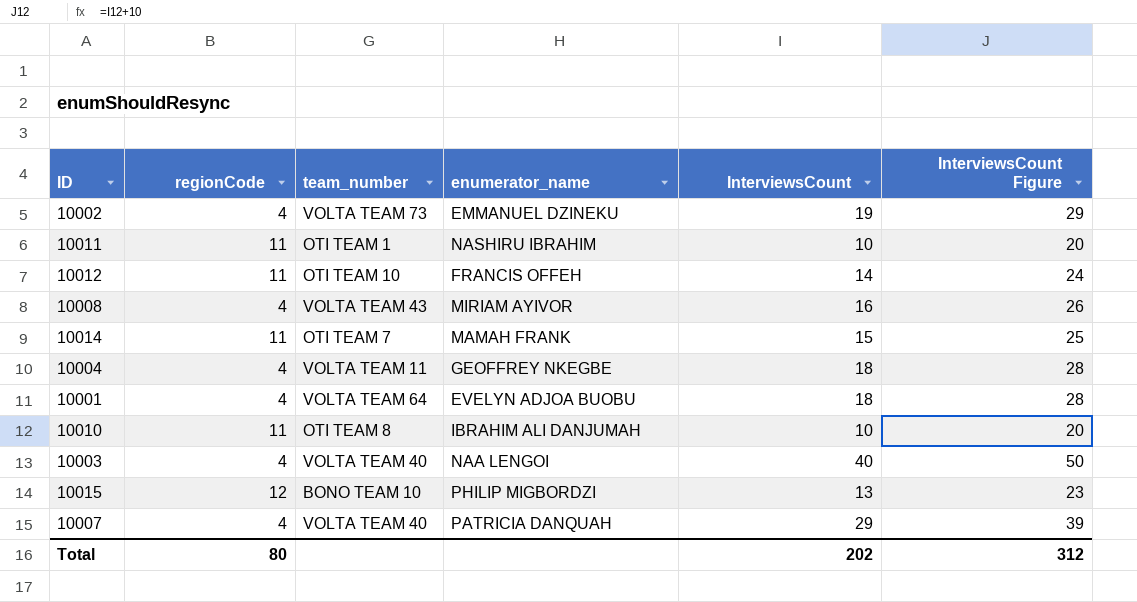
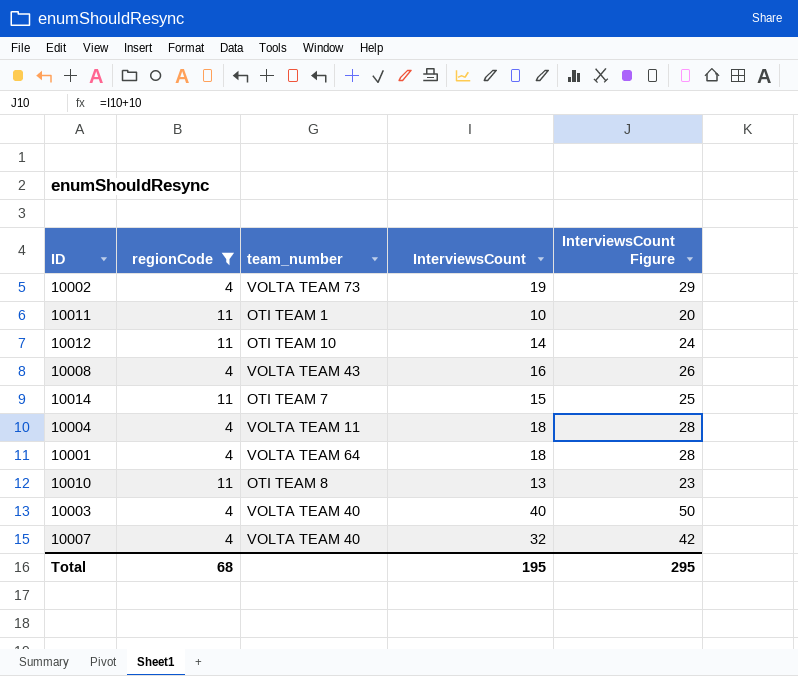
filter: none -> regionCode != 12
column enumerator_name | position: 4 -> none
10010 | InterviewsCount: 10 -> 13
10010 | InterviewsCount Figure: 20 -> 23
10007 | InterviewsCount: 29 -> 32
10007 | InterviewsCount Figure: 39 -> 42
Total | regionCode: 80 -> 68
Total | InterviewsCount: 202 -> 195
Total | InterviewsCount Figure: 312 -> 295

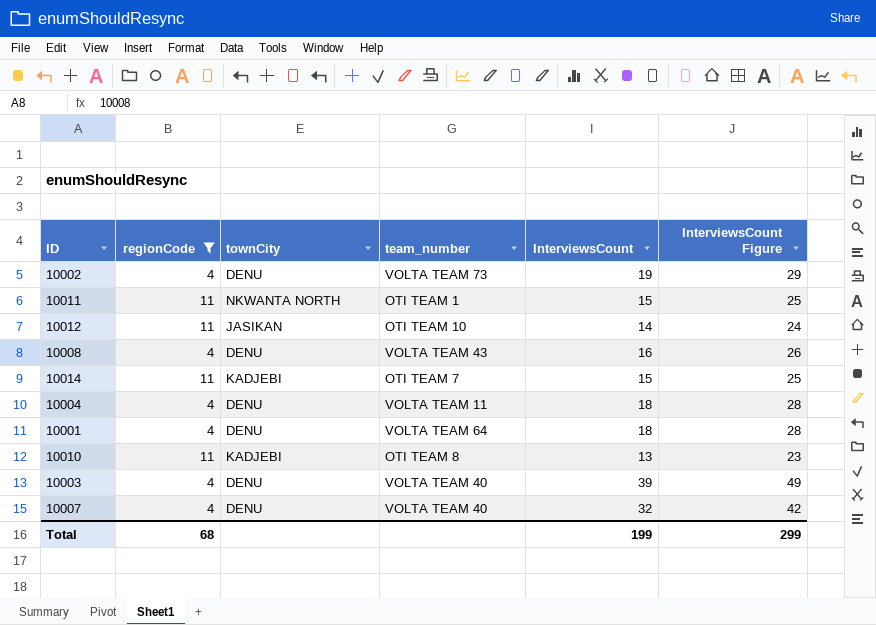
column townCity | position: none -> 3
10011 | InterviewsCount: 10 -> 15
10011 | InterviewsCount Figure: 20 -> 25
10003 | InterviewsCount: 40 -> 39
10003 | InterviewsCount Figure: 50 -> 49
Total | InterviewsCount: 195 -> 199
Total | InterviewsCount Figure: 295 -> 299

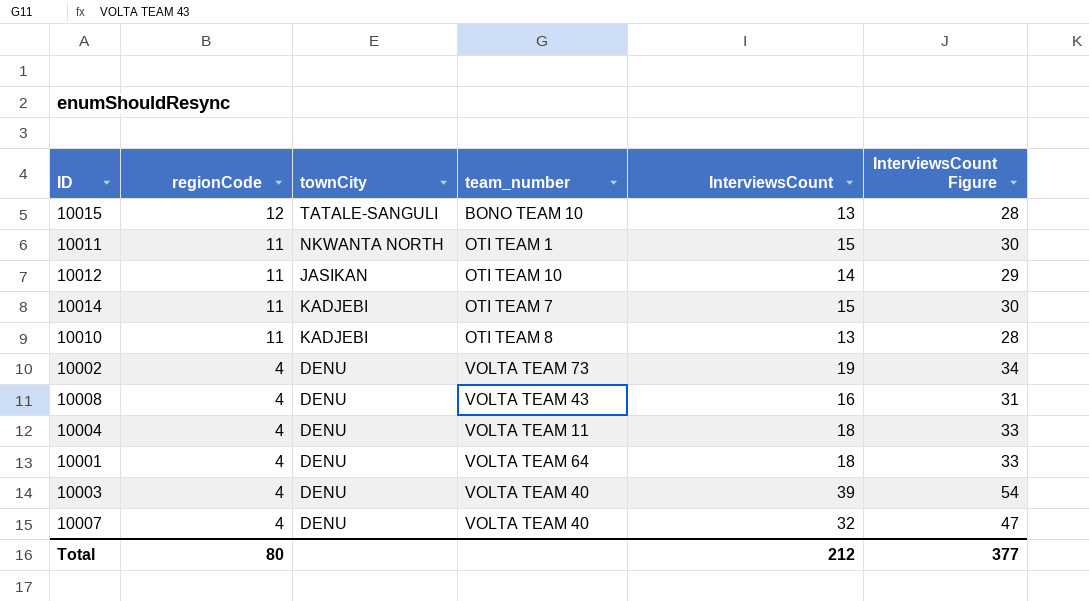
filter: regionCode != 12 -> none
row order: none -> regionCode descending
column InterviewsCount Figure | formula: [InterviewsCount] + 10 -> [InterviewsCount] + 15
Total | regionCode: 68 -> 80
Total | InterviewsCount: 199 -> 212
Total | InterviewsCount Figure: 299 -> 377

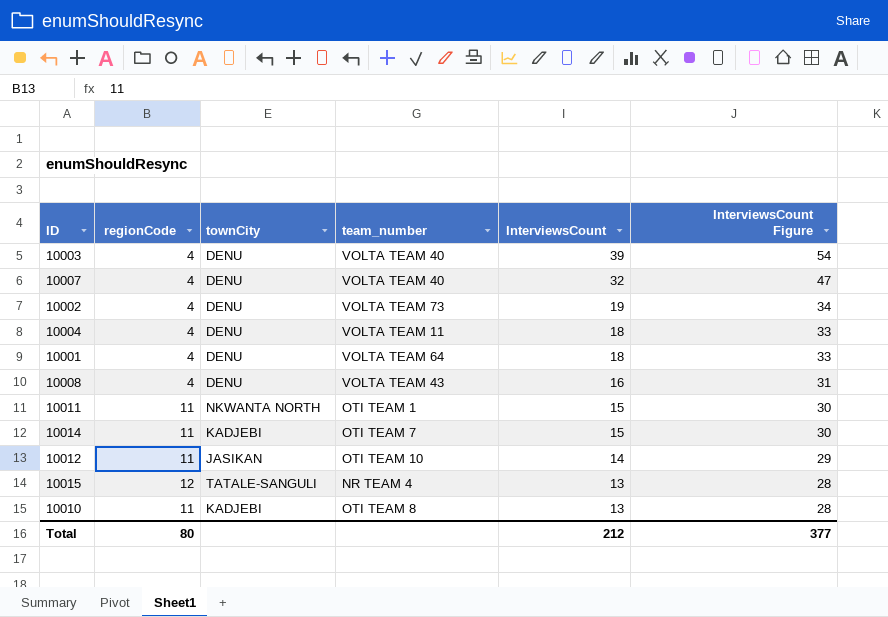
row order: regionCode descending -> InterviewsCount descending
10015 | team_number: BONO TEAM 10 -> NR TEAM 4

